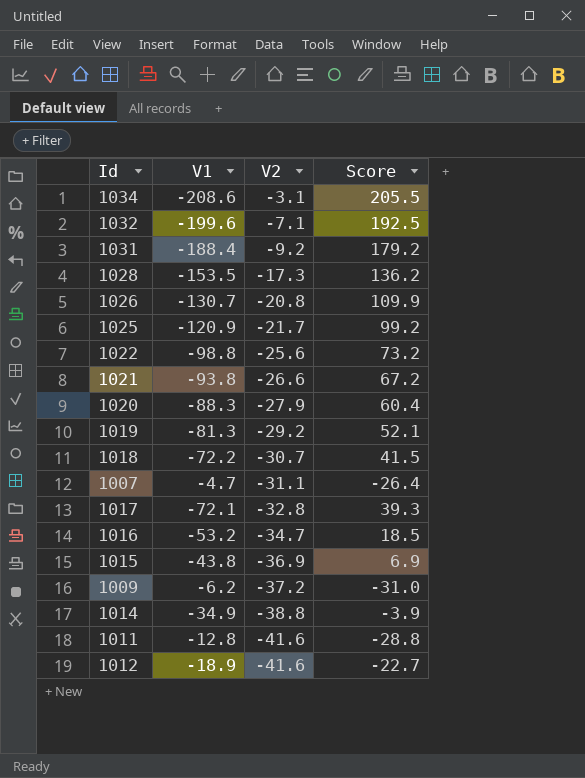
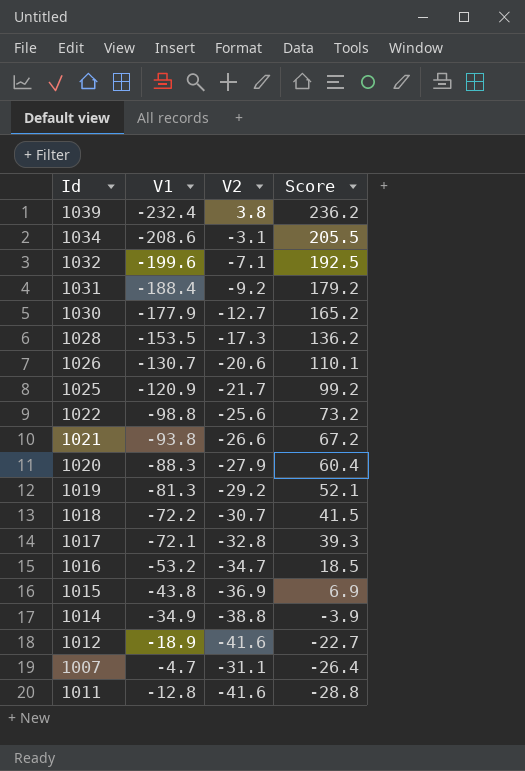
row order: V2 descending -> Score descending
row 1009: -6.2 | -37.2 | -31.0 -> none
row 1039: none -> -232.4 | 3.8 | 236.2
row 1030: none -> -177.9 | -12.7 | 165.2
1026 | V2: -20.8 -> -20.6
1026 | Score: 109.9 -> 110.1

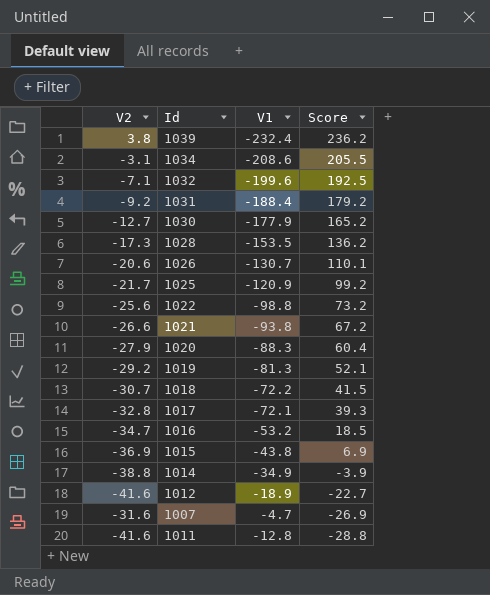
column V2 | position: 3 -> 1
1007 | V2: -31.1 -> -31.6
1007 | Score: -26.4 -> -26.9

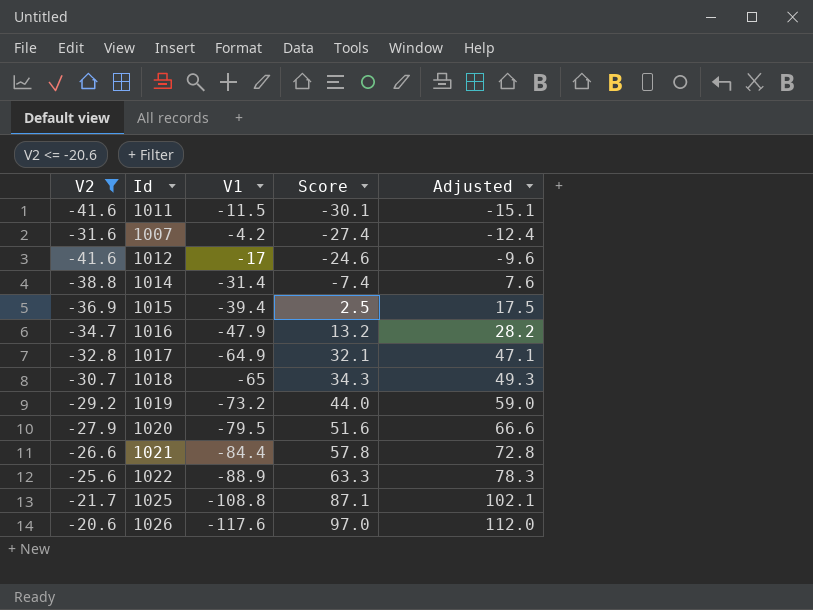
filter: none -> V2 <= -20.6
row order: Score descending -> Score ascending
column Adjusted | formula: none -> [Score] + 15
1011 | V1: -12.8 -> -11.5
1011 | Score: -28.8 -> -30.1
1007 | V1: -4.7 -> -4.2
1007 | Score: -26.9 -> -27.4
1012 | V1: -18.9 -> -17
1012 | Score: -22.7 -> -24.6
1014 | V1: -34.9 -> -31.4
1014 | Score: -3.9 -> -7.4
1015 | V1: -43.8 -> -39.4
1015 | Score: 6.9 -> 2.5
1016 | V1: -53.2 -> -47.9
1016 | Score: 18.5 -> 13.2
1017 | V1: -72.1 -> -64.9
1017 | Score: 39.3 -> 32.1
1018 | V1: -72.2 -> -65
1018 | Score: 41.5 -> 34.3
1019 | V1: -81.3 -> -73.2
1019 | Score: 52.1 -> 44.0
1020 | V1: -88.3 -> -79.5
1020 | Score: 60.4 -> 51.6
1021 | V1: -93.8 -> -84.4
1021 | Score: 67.2 -> 57.8
1022 | V1: -98.8 -> -88.9
1022 | Score: 73.2 -> 63.3
1025 | V1: -120.9 -> -108.8
1025 | Score: 99.2 -> 87.1
1026 | V1: -130.7 -> -117.6
1026 | Score: 110.1 -> 97.0

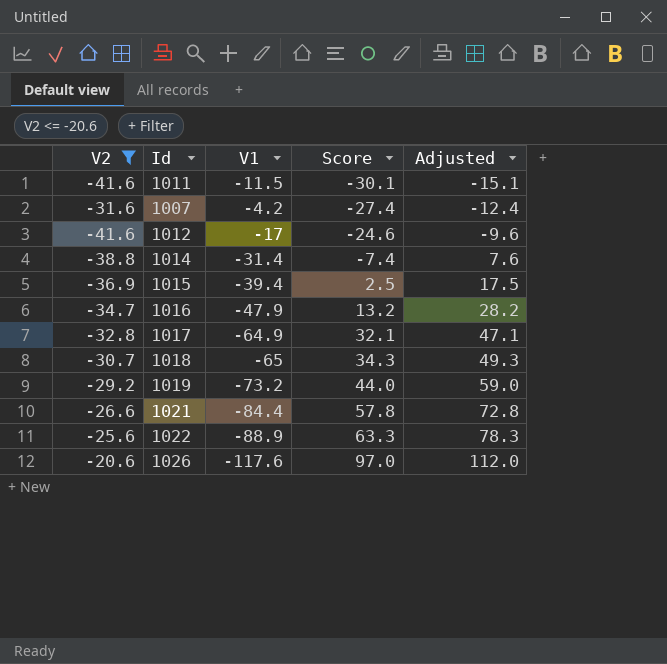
row 1020: -27.9 | -79.5 | 51.6 | 66.6 -> none
row 1025: -21.7 | -108.8 | 87.1 | 102.1 -> none

